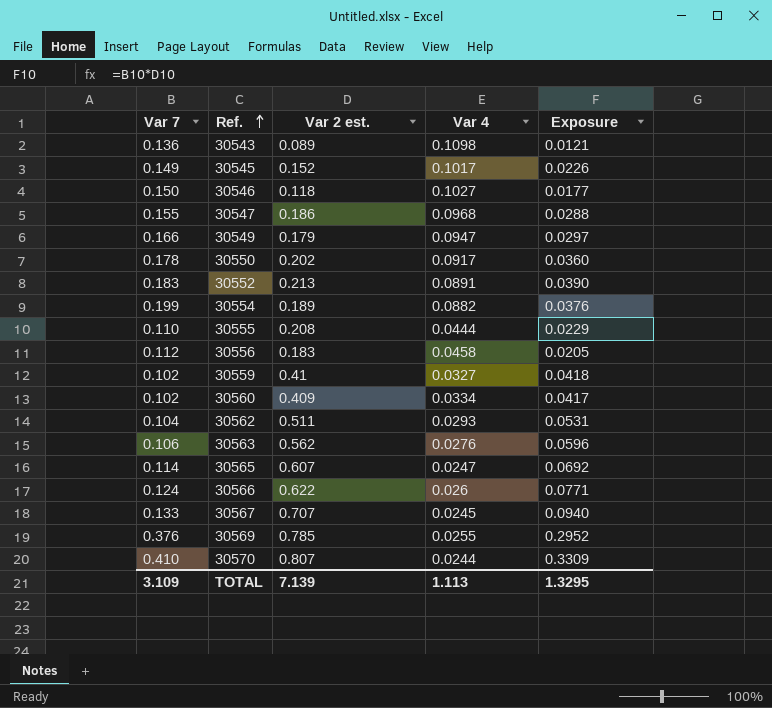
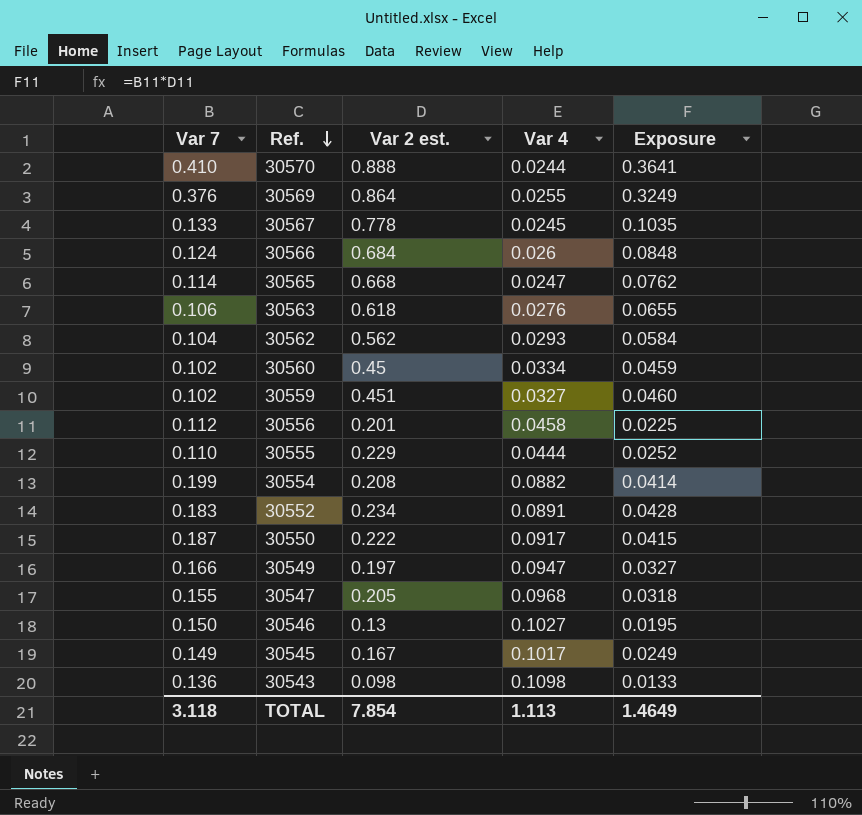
row order: Ref. ascending -> Ref. descending
30570 | Var 2 est.: 0.807 -> 0.888
30570 | Exposure: 0.3309 -> 0.3641
30569 | Var 2 est.: 0.785 -> 0.864
30569 | Exposure: 0.2952 -> 0.3249
30567 | Var 2 est.: 0.707 -> 0.778
30567 | Exposure: 0.0940 -> 0.1035
30566 | Var 2 est.: 0.622 -> 0.684
30566 | Exposure: 0.0771 -> 0.0848
30565 | Var 2 est.: 0.607 -> 0.668
30565 | Exposure: 0.0692 -> 0.0762
30563 | Var 2 est.: 0.562 -> 0.618
30563 | Exposure: 0.0596 -> 0.0655
30562 | Var 2 est.: 0.511 -> 0.562
30562 | Exposure: 0.0531 -> 0.0584
30560 | Var 2 est.: 0.409 -> 0.45
30560 | Exposure: 0.0417 -> 0.0459
30559 | Var 2 est.: 0.41 -> 0.451
30559 | Exposure: 0.0418 -> 0.0460
30556 | Var 2 est.: 0.183 -> 0.201
30556 | Exposure: 0.0205 -> 0.0225
30555 | Var 2 est.: 0.208 -> 0.229
30555 | Exposure: 0.0229 -> 0.0252
30554 | Var 2 est.: 0.189 -> 0.208
30554 | Exposure: 0.0376 -> 0.0414
30552 | Var 2 est.: 0.213 -> 0.234
30552 | Exposure: 0.0390 -> 0.0428
30550 | Var 7: 0.178 -> 0.187
30550 | Var 2 est.: 0.202 -> 0.222
30550 | Exposure: 0.0360 -> 0.0415
30549 | Var 2 est.: 0.179 -> 0.197
30549 | Exposure: 0.0297 -> 0.0327
30547 | Var 2 est.: 0.186 -> 0.205
30547 | Exposure: 0.0288 -> 0.0318
30546 | Var 2 est.: 0.118 -> 0.13
30546 | Exposure: 0.0177 -> 0.0195
30545 | Var 2 est.: 0.152 -> 0.167
30545 | Exposure: 0.0226 -> 0.0249
30543 | Var 2 est.: 0.089 -> 0.098
30543 | Exposure: 0.0121 -> 0.0133
TOTAL | Var 7: 3.109 -> 3.118
TOTAL | Var 2 est.: 7.139 -> 7.854
TOTAL | Exposure: 1.3295 -> 1.4649

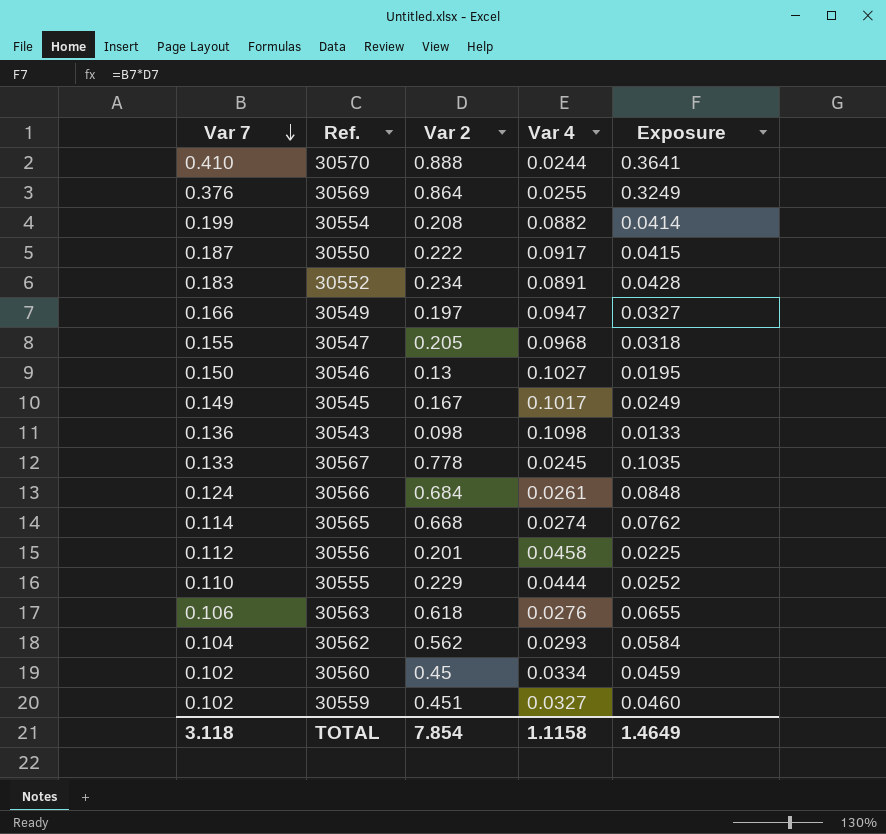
row order: Ref. descending -> Var 7 descending
column name: Var 2 est. -> Var 2
30566 | Var 4: 0.026 -> 0.0261
30565 | Var 4: 0.0247 -> 0.0274
TOTAL | Var 4: 1.113 -> 1.1158

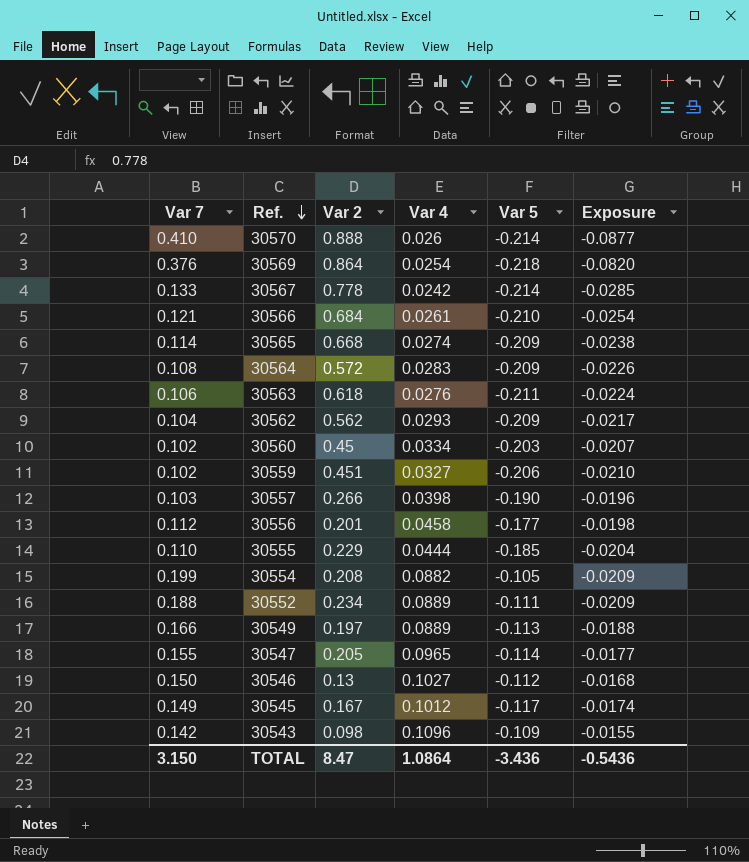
row order: Var 7 descending -> Ref. descending
column Var 5 | position: none -> 5
column Exposure | formula: [Var 7] * [Var 2] -> [Var 7] * [Var 5]
row 30550: 0.187 | 0.222 | 0.0917 | 0.0415 -> none
30570 | Var 4: 0.0244 -> 0.026
30569 | Var 4: 0.0255 -> 0.0254
30567 | Var 4: 0.0245 -> 0.0242
30566 | Var 7: 0.124 -> 0.121
row 30564: none -> 0.108 | 0.572 | 0.0283 | -0.209 | -0.0226
row 30557: none -> 0.103 | 0.266 | 0.0398 | -0.190 | -0.0196
30552 | Var 7: 0.183 -> 0.188
30552 | Var 4: 0.0891 -> 0.0889
30549 | Var 4: 0.0947 -> 0.0889
30547 | Var 4: 0.0968 -> 0.0965
30545 | Var 4: 0.1017 -> 0.1012
30543 | Var 7: 0.136 -> 0.142
30543 | Var 4: 0.1098 -> 0.1096
TOTAL | Var 7: 3.118 -> 3.150
TOTAL | Var 2: 7.854 -> 8.47
TOTAL | Var 4: 1.1158 -> 1.0864
TOTAL | Exposure: 1.4649 -> -0.5436

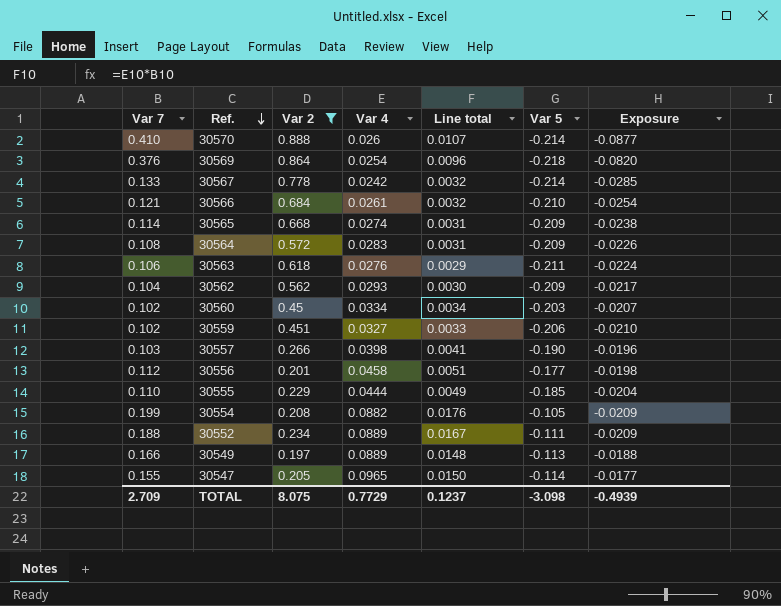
filter: none -> Var 2 >= 0.197
column Line total | formula: none -> [Var 7] * [Var 4]
TOTAL | Var 7: 3.150 -> 2.709
TOTAL | Var 2: 8.47 -> 8.075
TOTAL | Var 4: 1.0864 -> 0.7729
TOTAL | Var 5: -3.436 -> -3.098
TOTAL | Exposure: -0.5436 -> -0.4939

